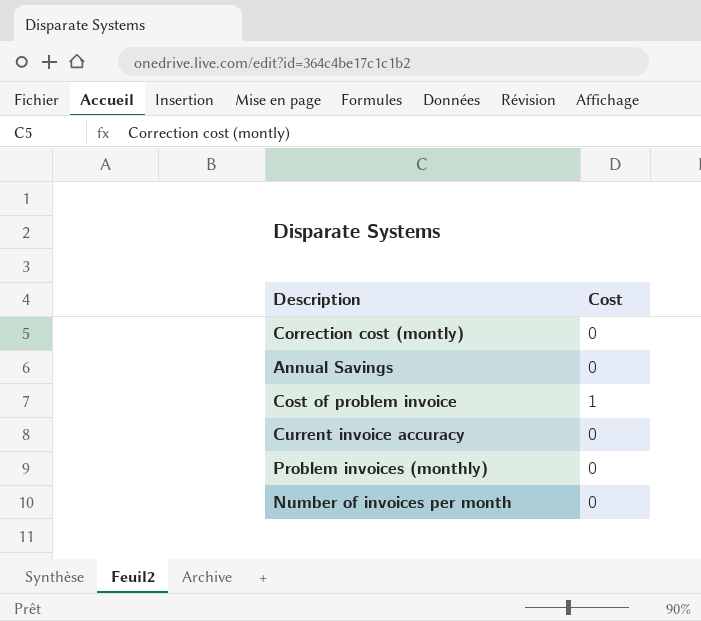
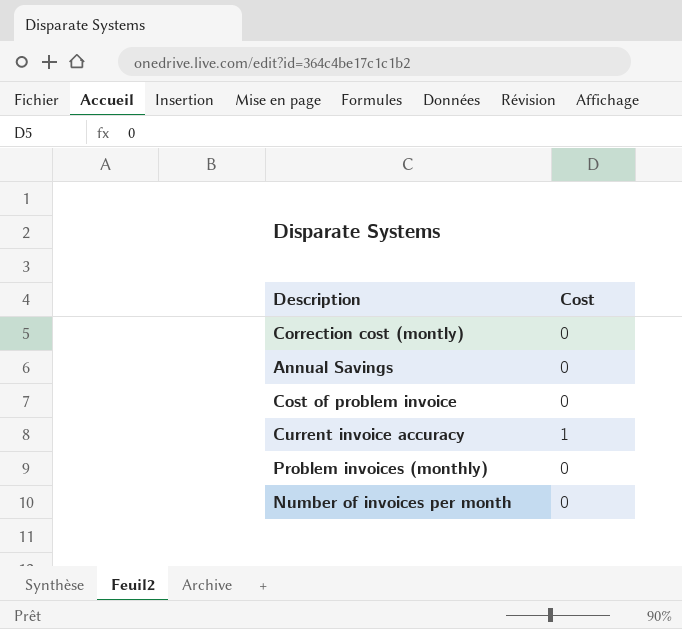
Cost of problem invoice | Cost: 1 -> 0
Current invoice accuracy | Cost: 0 -> 1

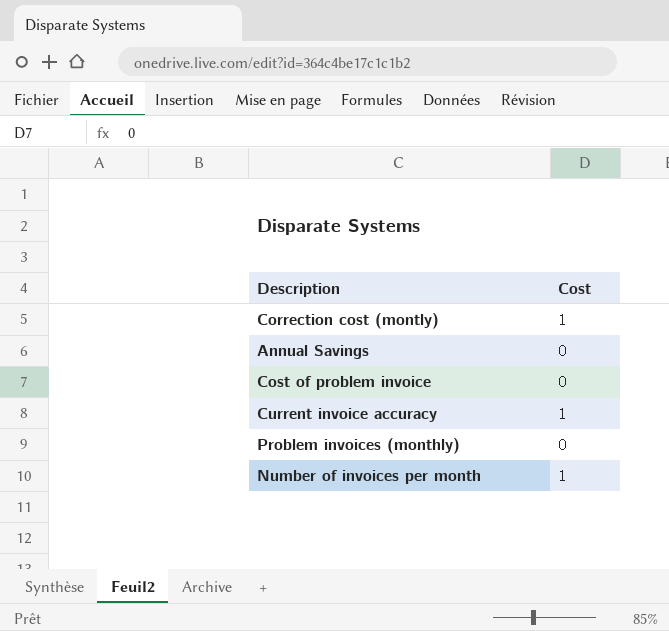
Correction cost (montly) | Cost: 0 -> 1
Number of invoices per month | Cost: 0 -> 1

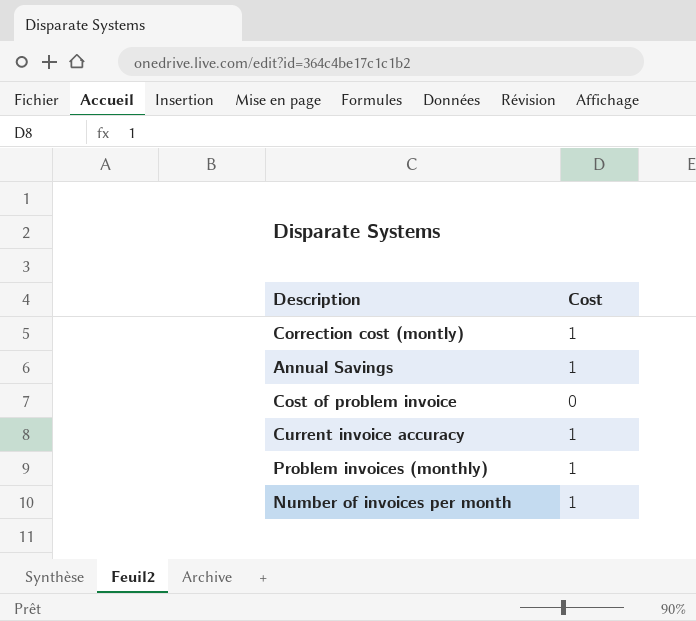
Annual Savings | Cost: 0 -> 1
Problem invoices (monthly) | Cost: 0 -> 1

